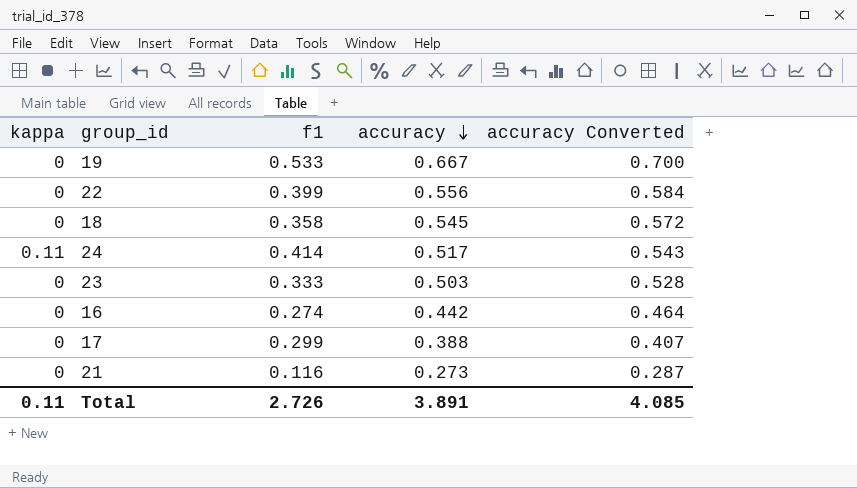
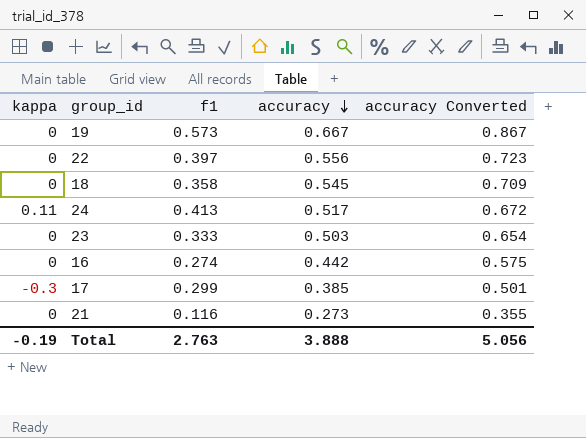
column accuracy Converted | formula: [accuracy] * 1.05 -> [accuracy] * 1.3
19 | f1: 0.533 -> 0.573
22 | f1: 0.399 -> 0.397
24 | f1: 0.414 -> 0.413
17 | kappa: 0 -> -0.3
17 | accuracy: 0.388 -> 0.385
Total | kappa: 0.11 -> -0.19
Total | f1: 2.726 -> 2.763
Total | accuracy: 3.891 -> 3.888
Total | accuracy Converted: 4.085 -> 5.056

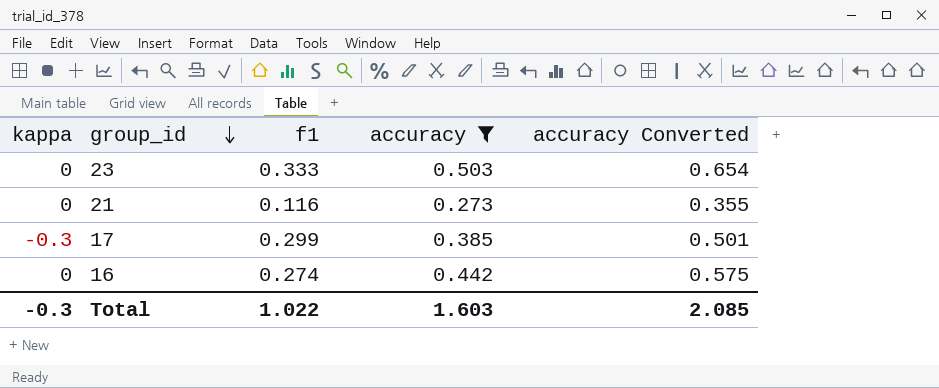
filter: none -> accuracy <= 0.503
row order: accuracy descending -> group_id descending
Total | kappa: -0.19 -> -0.3
Total | f1: 2.763 -> 1.022
Total | accuracy: 3.888 -> 1.603
Total | accuracy Converted: 5.056 -> 2.085

